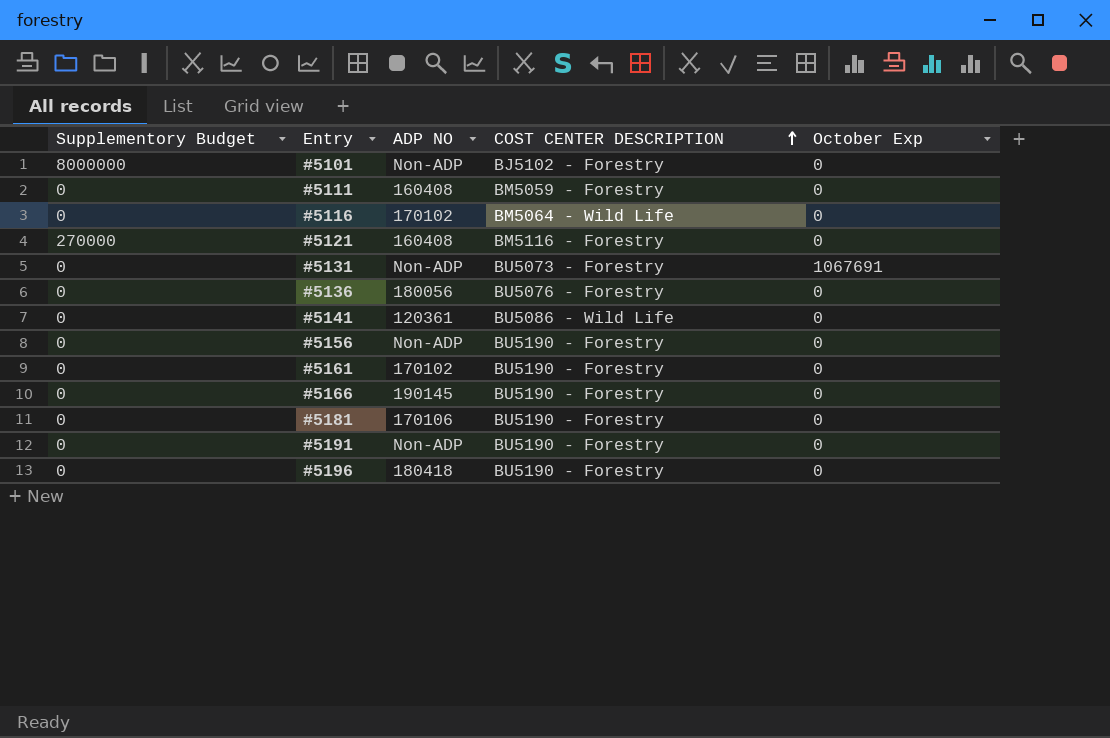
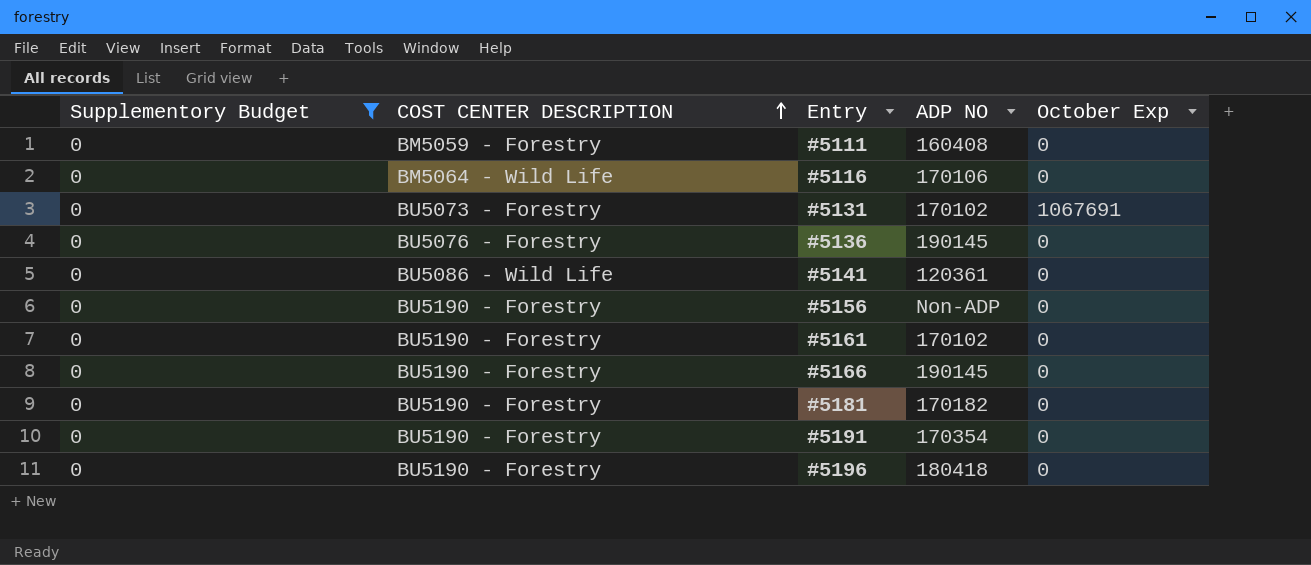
filter: none -> Supplementory Budget = 0
column COST CENTER DESCRIPTION | position: 4 -> 2
#5116 | ADP NO: 170102 -> 170106
#5131 | ADP NO: Non-ADP -> 170102
#5136 | ADP NO: 180056 -> 190145
#5181 | ADP NO: 170106 -> 170182
#5191 | ADP NO: Non-ADP -> 170354

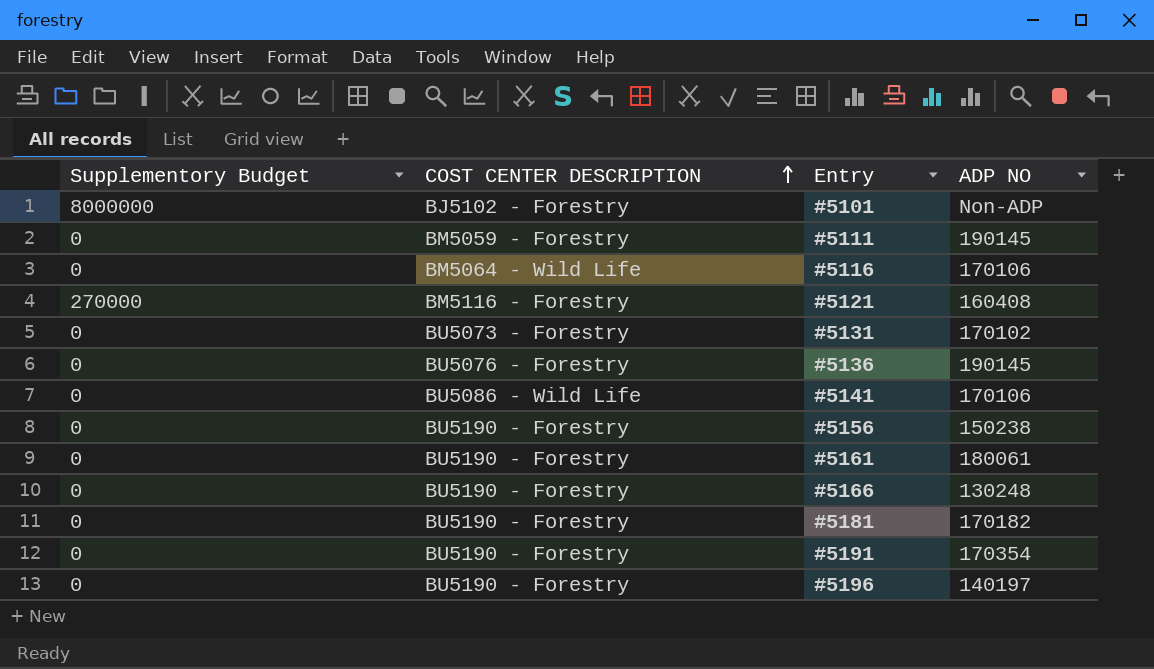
filter: Supplementory Budget = 0 -> none
column October Exp | position: 5 -> none
#5111 | ADP NO: 160408 -> 190145
#5141 | ADP NO: 120361 -> 170106
#5156 | ADP NO: Non-ADP -> 150238
#5161 | ADP NO: 170102 -> 180061
#5166 | ADP NO: 190145 -> 130248
#5196 | ADP NO: 180418 -> 140197

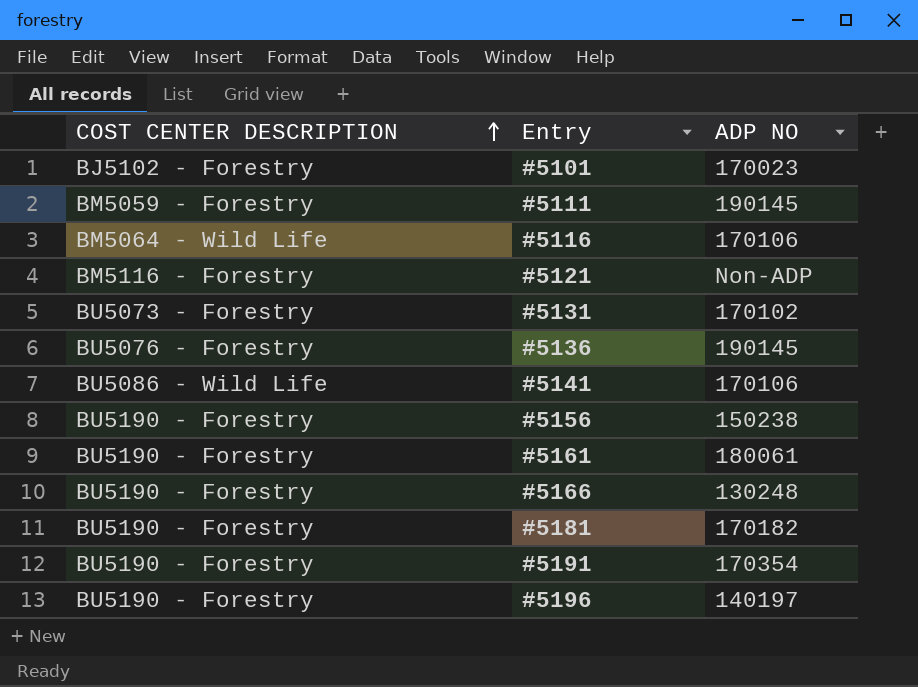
column Supplementory Budget | position: 1 -> none
#5101 | ADP NO: Non-ADP -> 170023
#5121 | ADP NO: 160408 -> Non-ADP

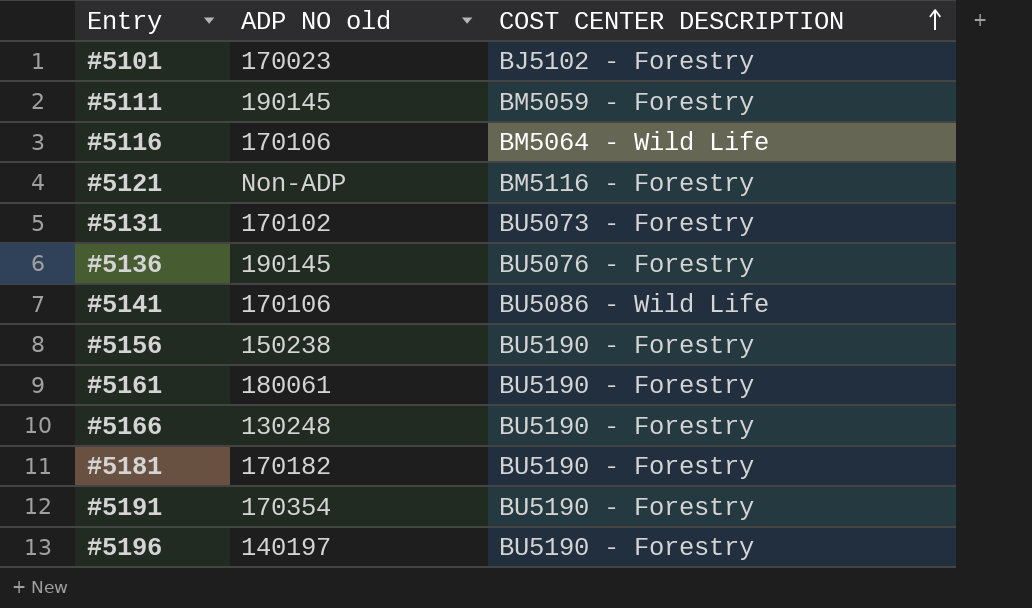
column name: ADP NO -> ADP NO old
column COST CENTER DESCRIPTION | position: 1 -> 3

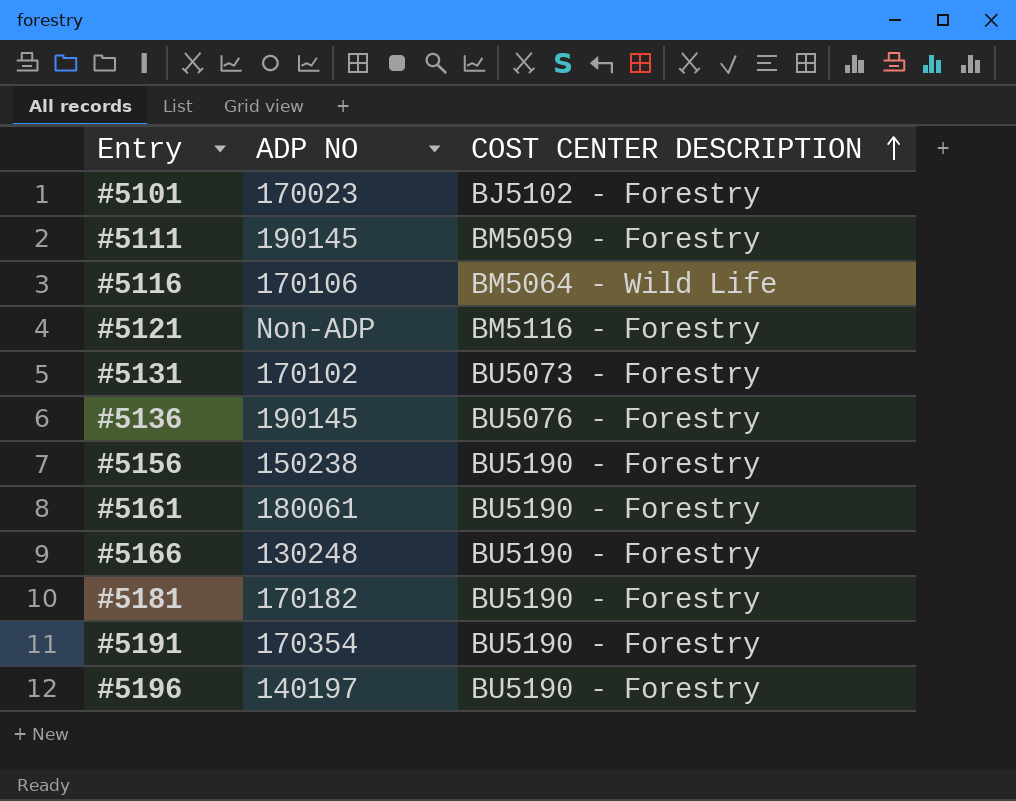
column name: ADP NO old -> ADP NO
row #5141: 170106 | BU5086 - Wild Life -> none

